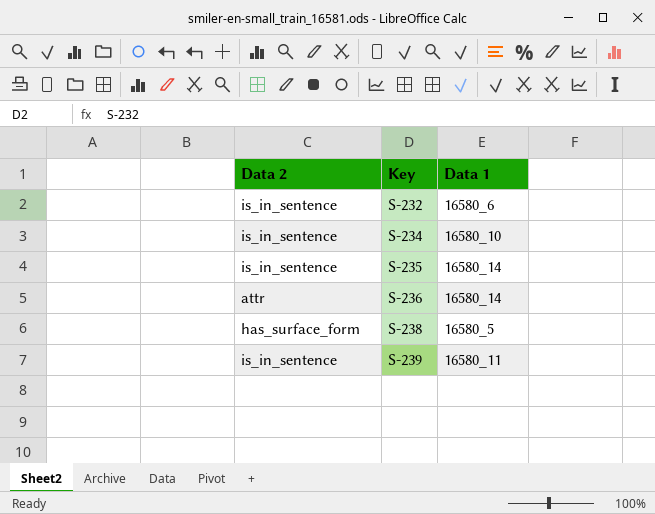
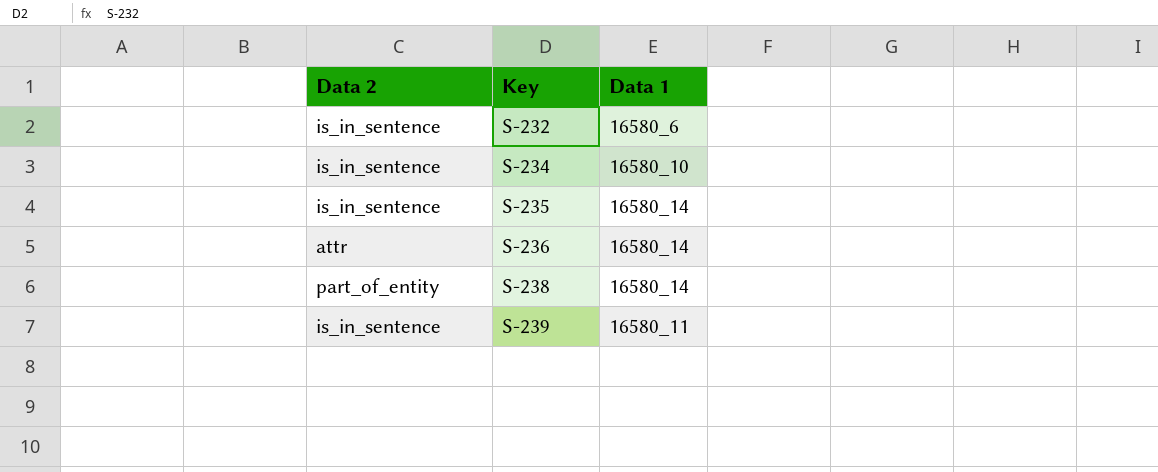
S-238 | Data 2: has_surface_form -> part_of_entity
S-238 | Data 1: 16580_5 -> 16580_14

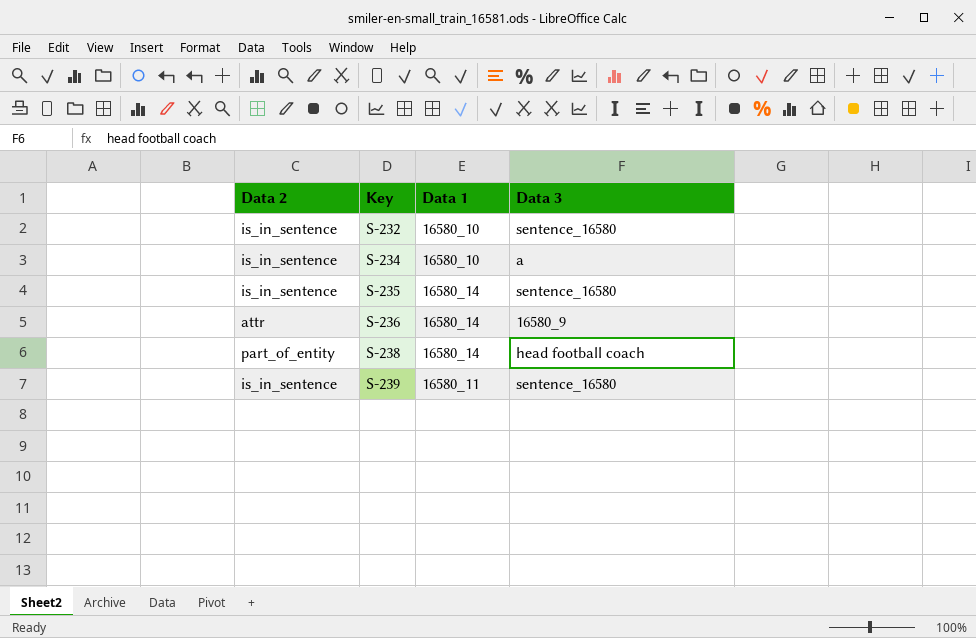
column Data 3 | position: none -> 4
S-232 | Data 1: 16580_6 -> 16580_10

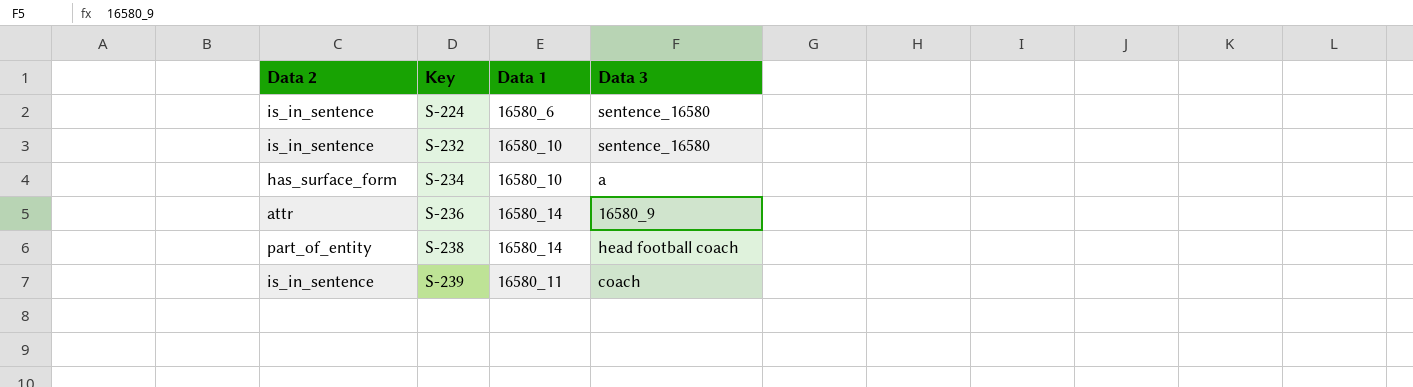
row S-235: is_in_sentence | 16580_14 | sentence_16580 -> none
row S-224: none -> is_in_sentence | 16580_6 | sentence_16580
S-234 | Data 2: is_in_sentence -> has_surface_form
S-239 | Data 3: sentence_16580 -> coach

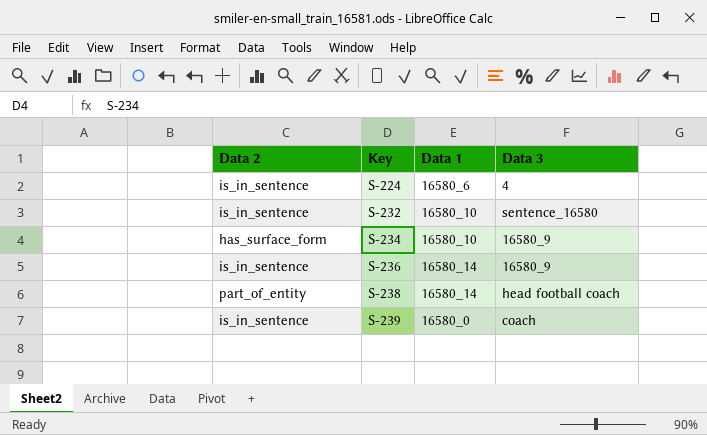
S-224 | Data 3: sentence_16580 -> 4
S-234 | Data 3: a -> 16580_9
S-236 | Data 2: attr -> is_in_sentence
S-239 | Data 1: 16580_11 -> 16580_0

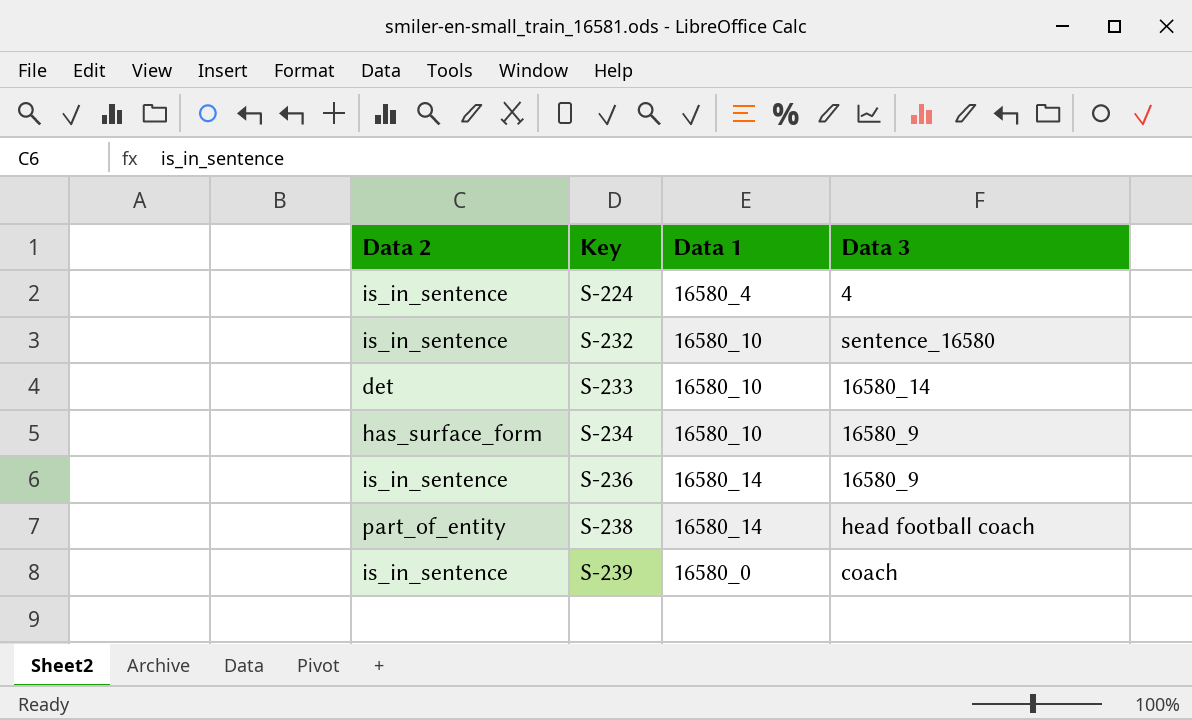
S-224 | Data 1: 16580_6 -> 16580_4
row S-233: none -> det | 16580_10 | 16580_14

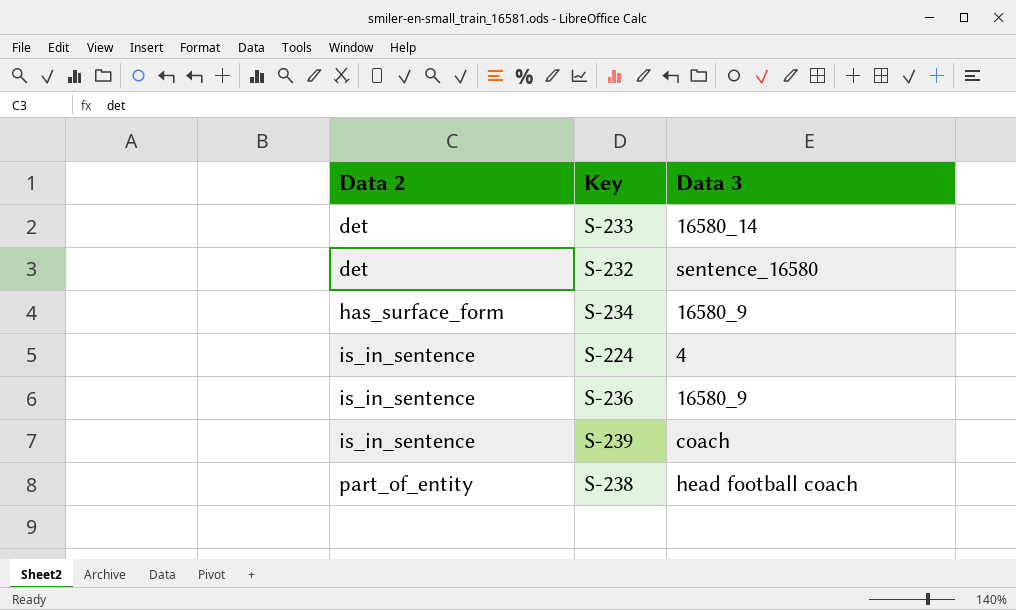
row order: Key ascending -> Data 2 ascending
column Data 1 | position: 3 -> none
S-232 | Data 2: is_in_sentence -> det

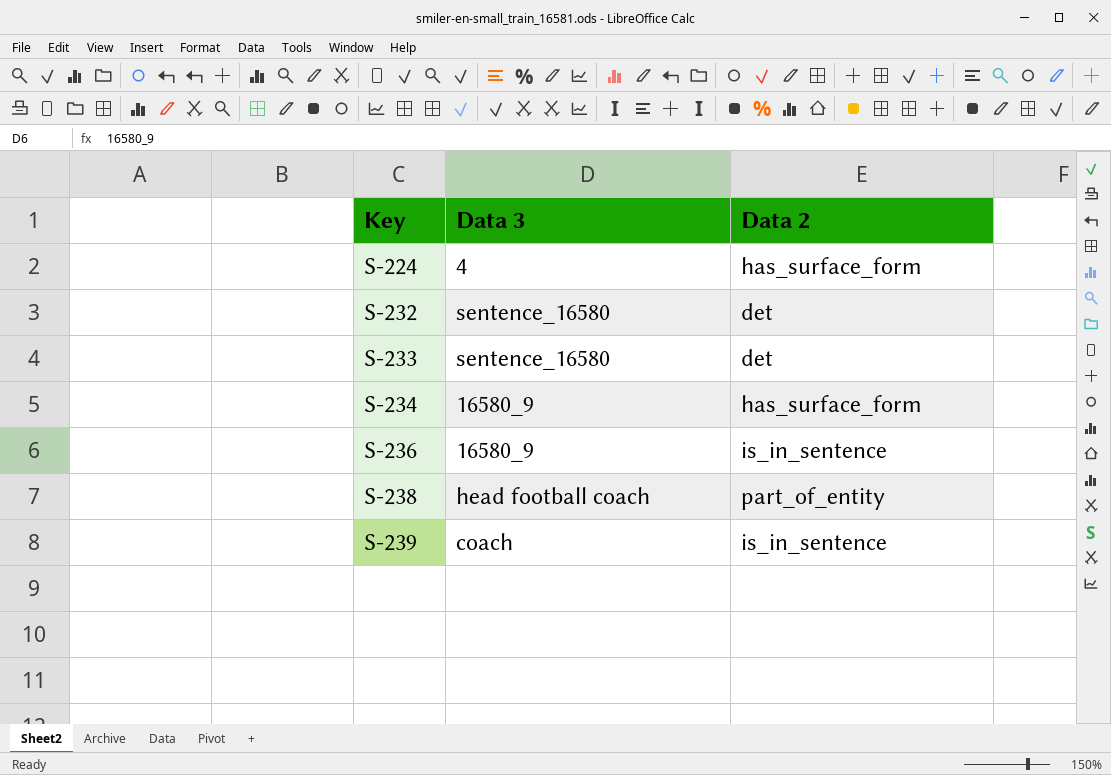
row order: Data 2 ascending -> Key ascending
column Data 2 | position: 1 -> 3
S-224 | Data 2: is_in_sentence -> has_surface_form
S-233 | Data 3: 16580_14 -> sentence_16580

